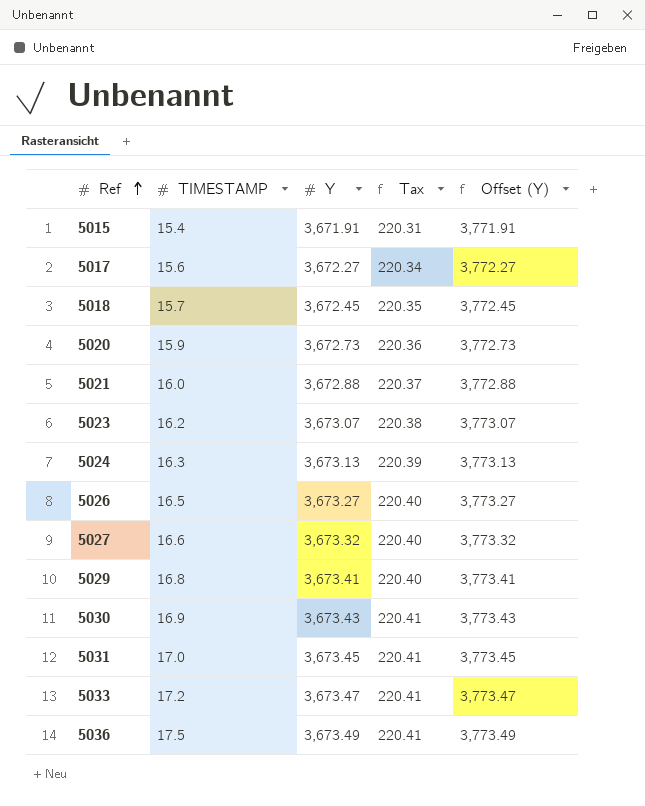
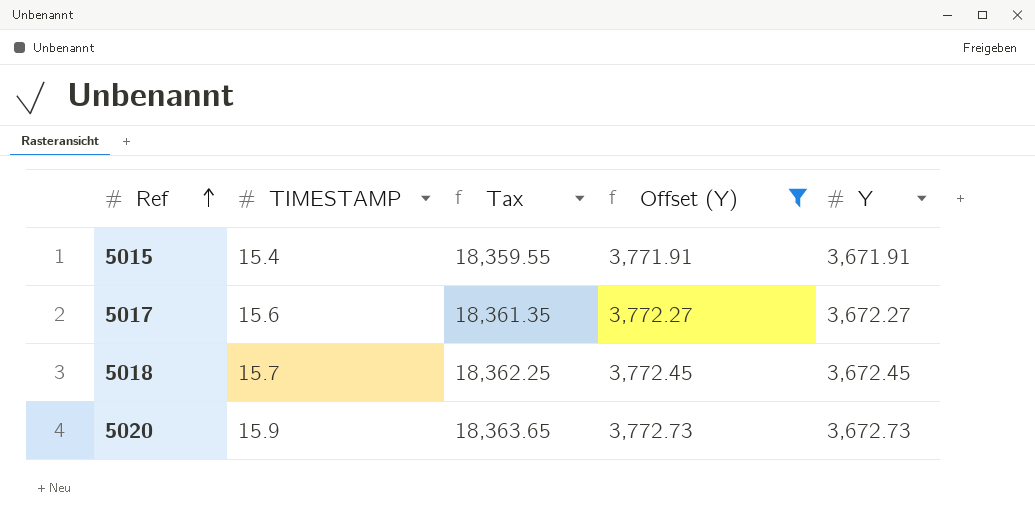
filter: none -> Offset (Y) <= 3,772.73
column Tax | formula: [Y] * 0.06 -> [Y] * 5
column Y | position: 3 -> 5

